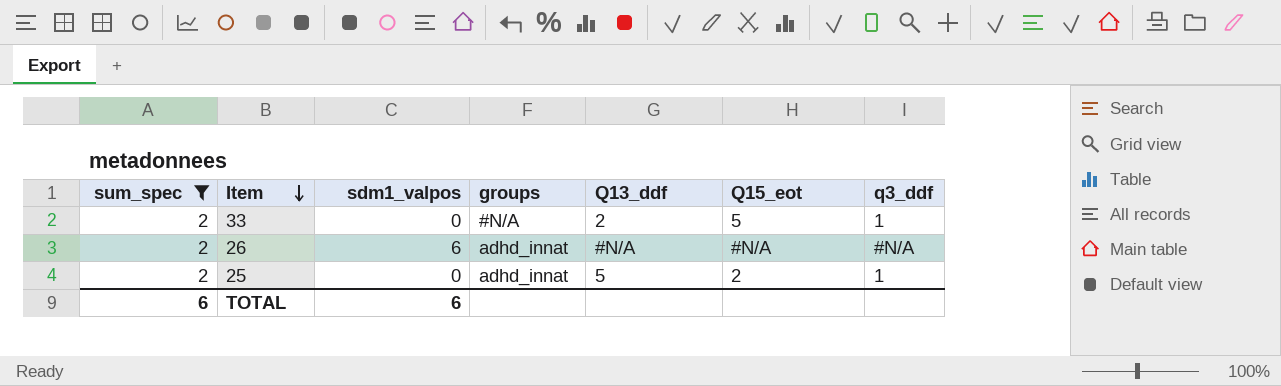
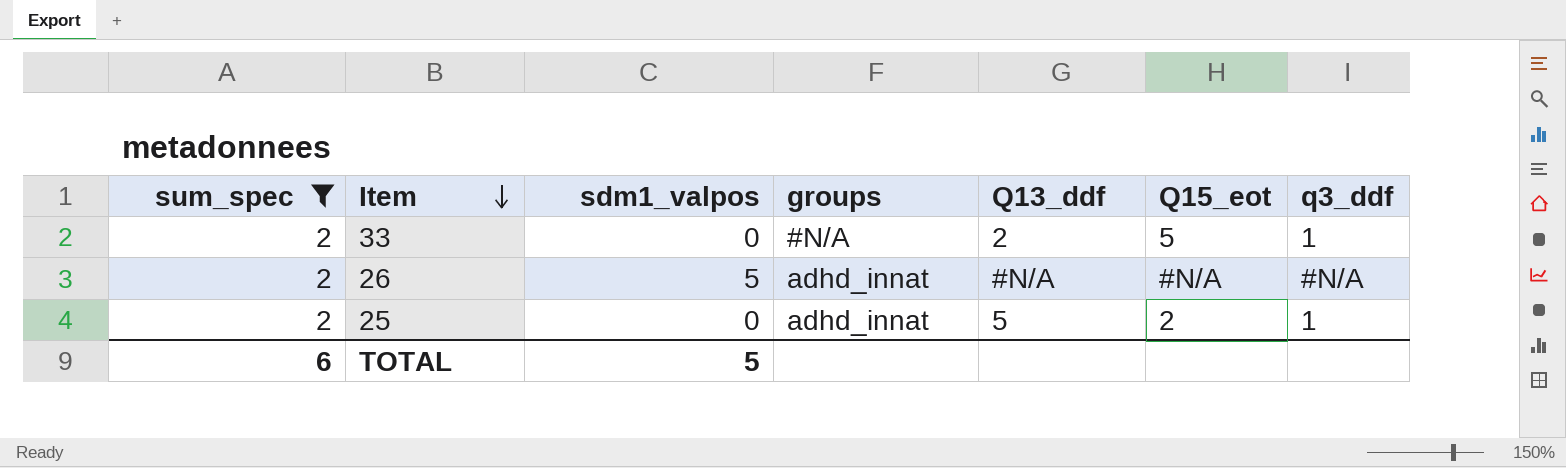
26 | sdm1_valpos: 6 -> 5
TOTAL | sdm1_valpos: 6 -> 5

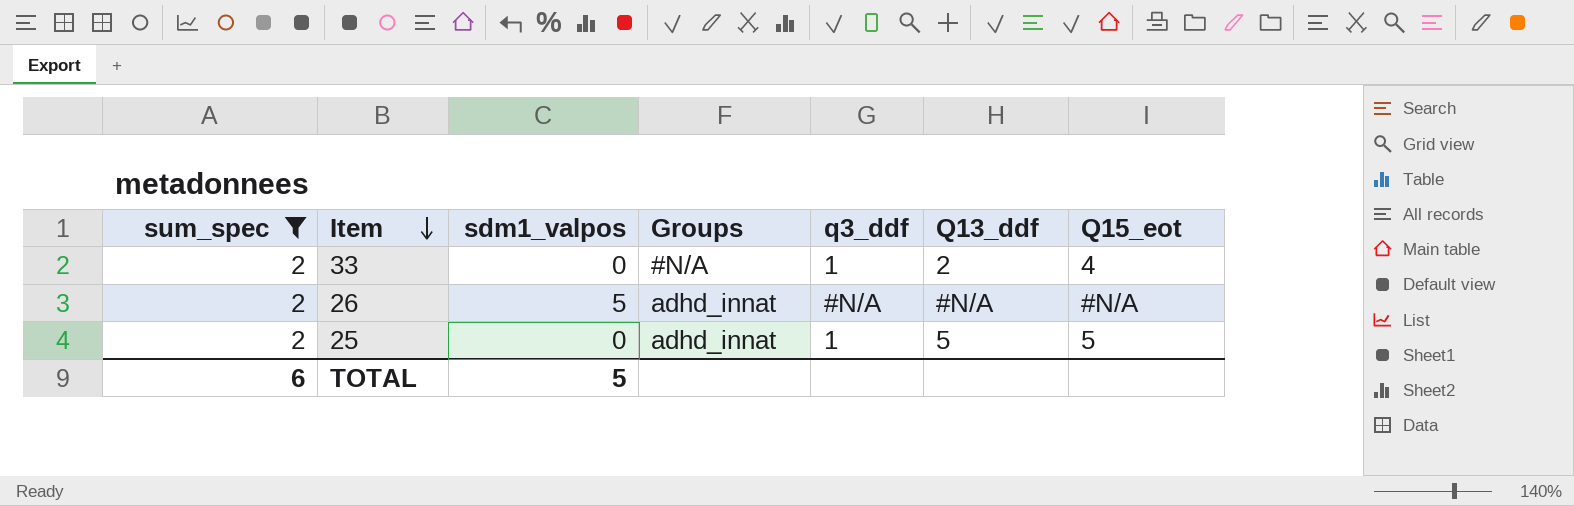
column name: groups -> Groups
column q3_ddf | position: 7 -> 5
33 | Q15_eot: 5 -> 4
25 | Q15_eot: 2 -> 5

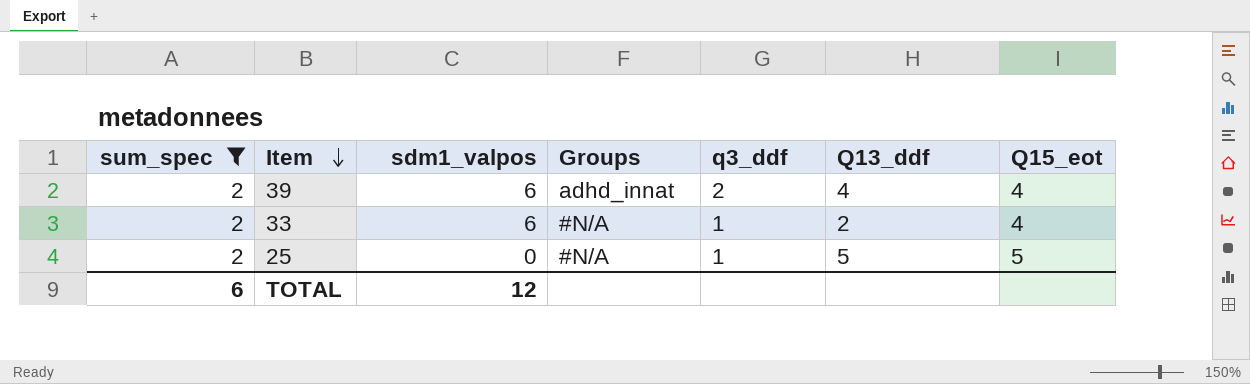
row 26: 2 | 5 | adhd_innat | #N/A | #N/A | #N/A -> none
row 39: none -> 2 | 6 | adhd_innat | 2 | 4 | 4
33 | sdm1_valpos: 0 -> 6
25 | Groups: adhd_innat -> #N/A
TOTAL | sdm1_valpos: 5 -> 12

